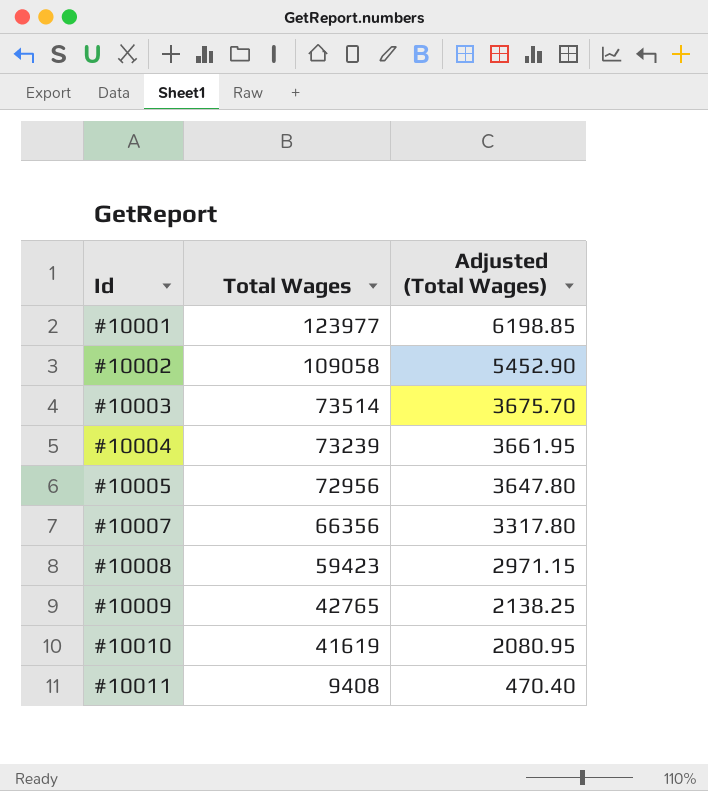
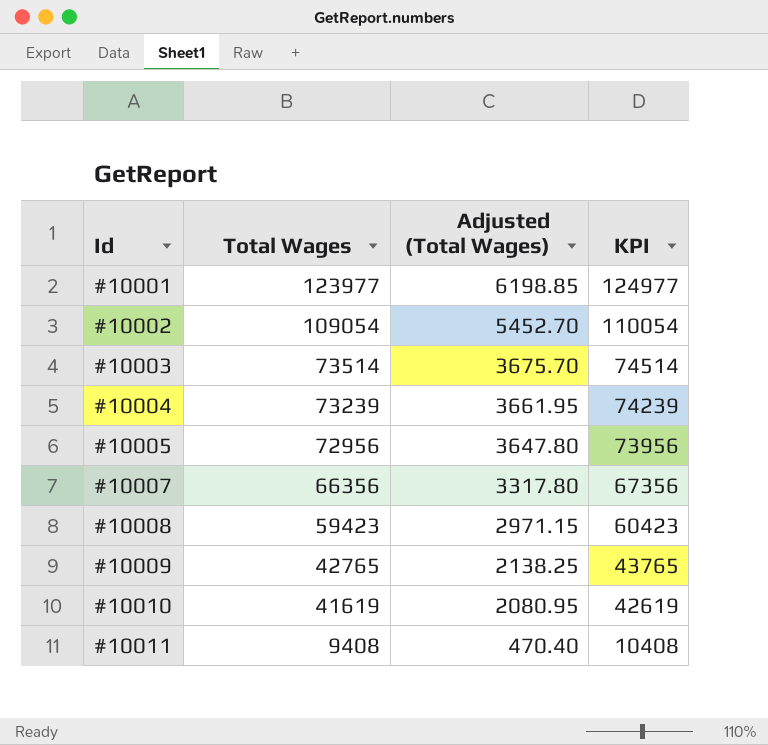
column KPI | formula: none -> [Total Wages] + 1000
#10002 | Total Wages: 109058 -> 109054
#10002 | Adjusted (Total Wages): 5452.90 -> 5452.70

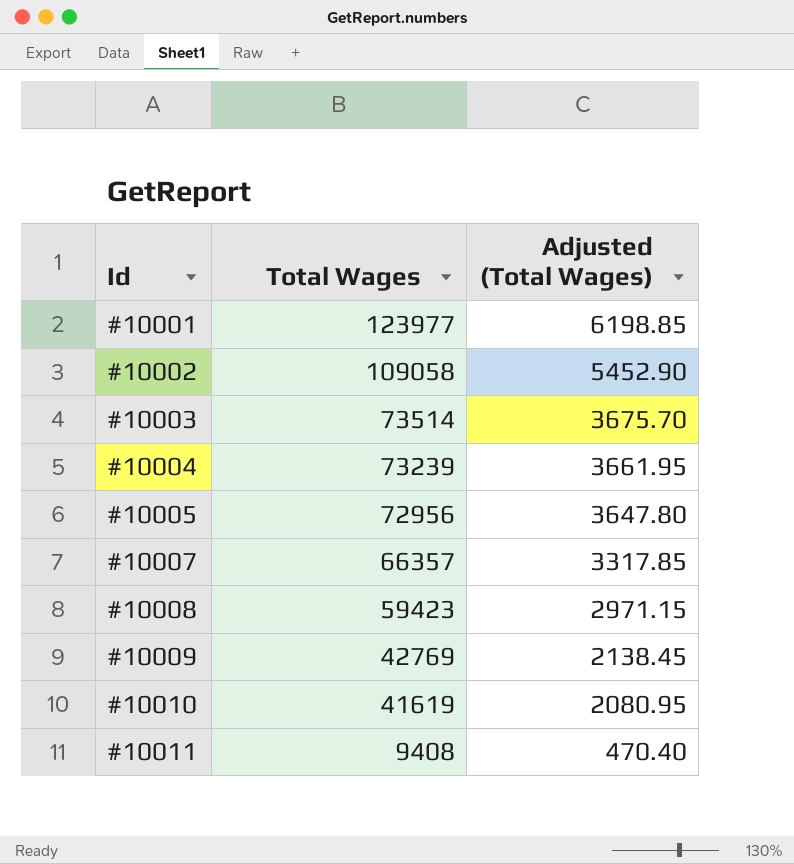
column KPI | formula: [Total Wages] + 1000 -> none
#10002 | Total Wages: 109054 -> 109058
#10002 | Adjusted (Total Wages): 5452.70 -> 5452.90
#10007 | Total Wages: 66356 -> 66357
#10007 | Adjusted (Total Wages): 3317.80 -> 3317.85
#10009 | Total Wages: 42765 -> 42769
#10009 | Adjusted (Total Wages): 2138.25 -> 2138.45

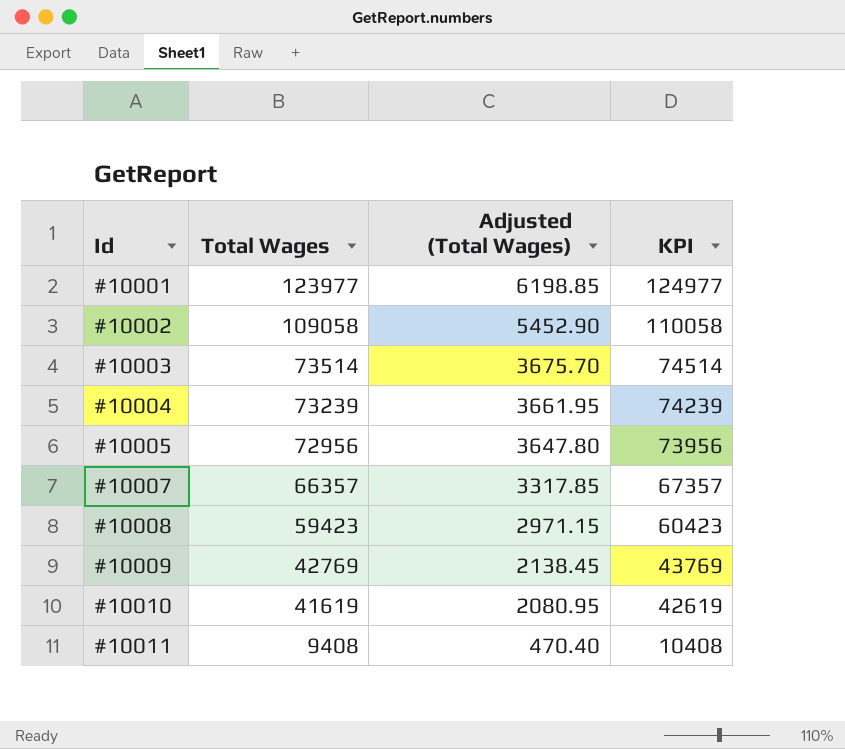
column KPI | formula: none -> [Total Wages] + 1000

